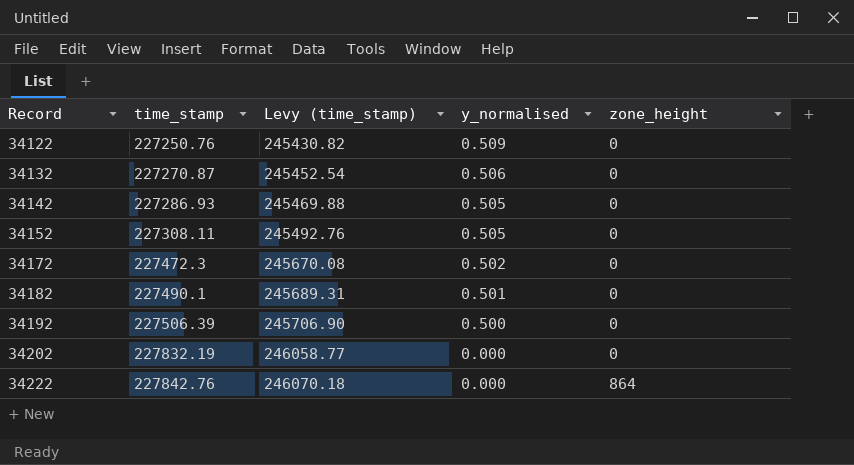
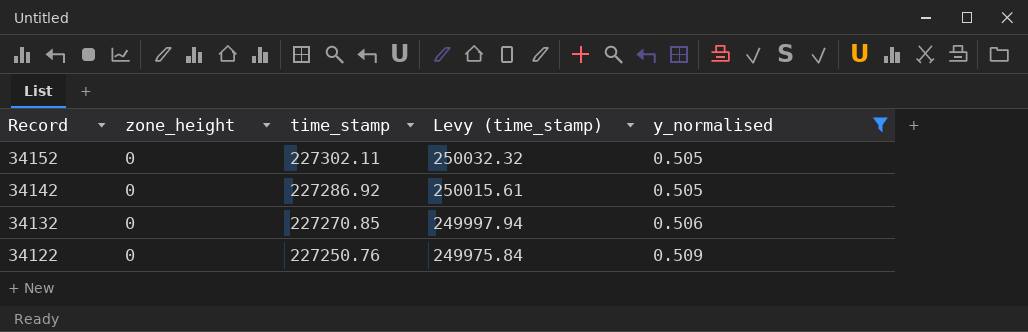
filter: none -> y_normalised >= 0.505
row order: Record ascending -> Record descending
column zone_height | position: 5 -> 2
column Levy (time_stamp) | formula: [time_stamp] * 1.08 -> [time_stamp] * 1.1
34152 | time_stamp: 227308.11 -> 227302.11
34142 | time_stamp: 227286.93 -> 227286.92
34132 | time_stamp: 227270.87 -> 227270.85

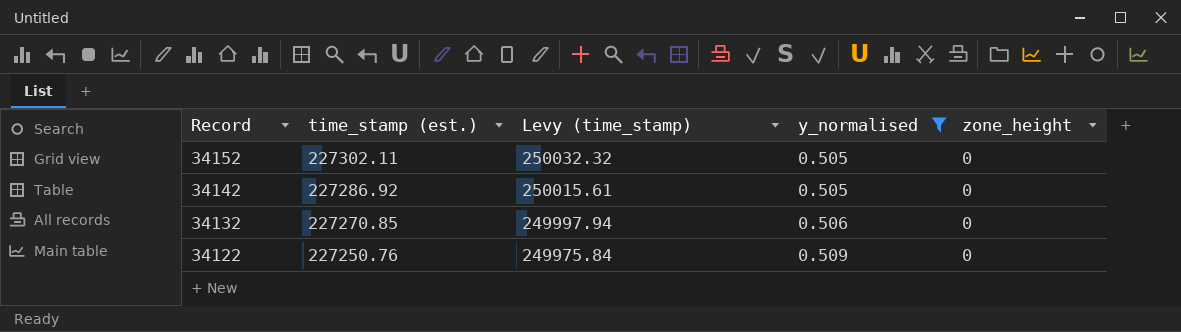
column name: time_stamp -> time_stamp (est.)
column zone_height | position: 2 -> 5

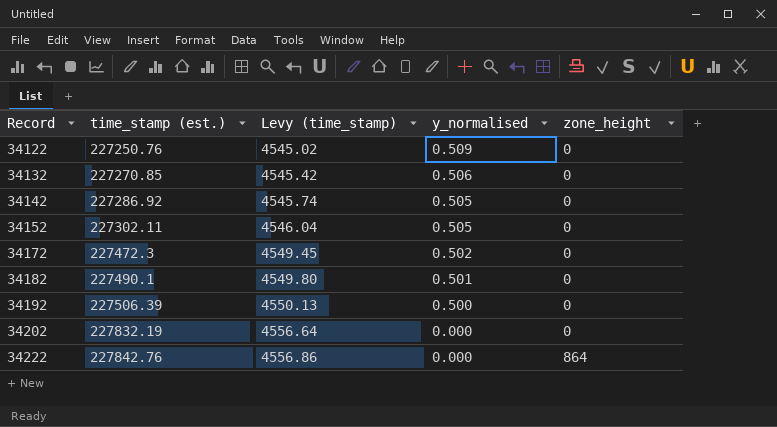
filter: y_normalised >= 0.505 -> none
row order: Record descending -> Record ascending
column Levy (time_stamp) | formula: [time_stamp (est.)] * 1.1 -> [time_stamp (est.)] * 0.02

